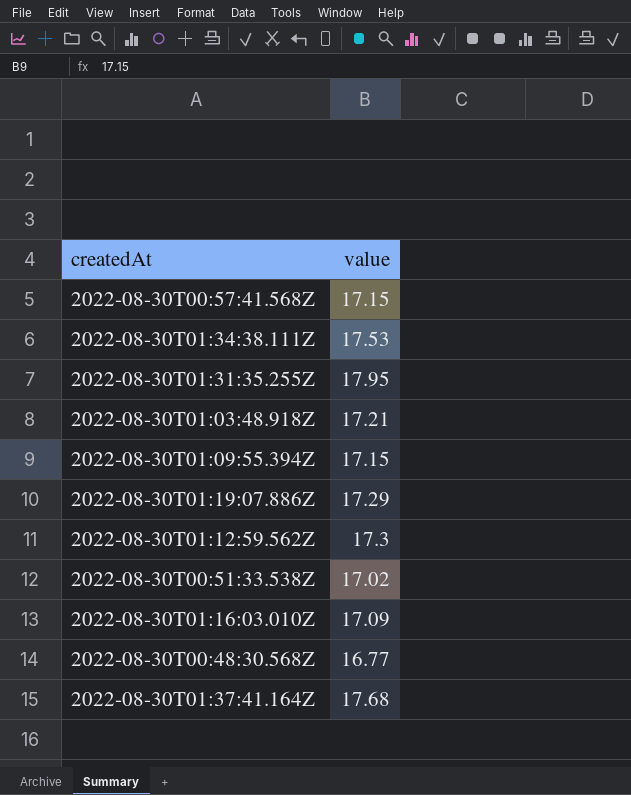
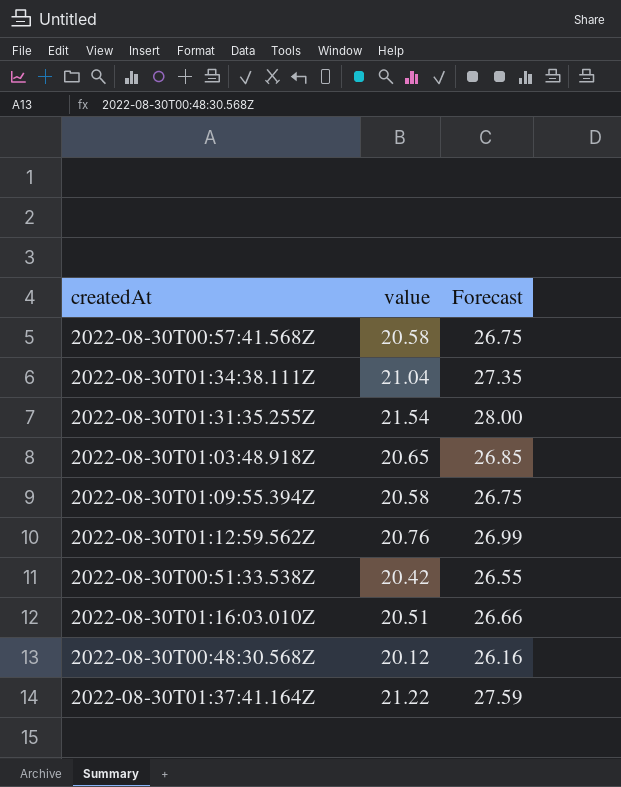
column Forecast | formula: none -> [value] * 1.3
row 2022-08-30T01:19:07.886Z: 17.29 -> none
2022-08-30T00:57:41.568Z | value: 17.15 -> 20.58
2022-08-30T01:34:38.111Z | value: 17.53 -> 21.04
2022-08-30T01:31:35.255Z | value: 17.95 -> 21.54
2022-08-30T01:03:48.918Z | value: 17.21 -> 20.65
2022-08-30T01:09:55.394Z | value: 17.15 -> 20.58
2022-08-30T01:12:59.562Z | value: 17.3 -> 20.76
2022-08-30T00:51:33.538Z | value: 17.02 -> 20.42
2022-08-30T01:16:03.010Z | value: 17.09 -> 20.51
2022-08-30T00:48:30.568Z | value: 16.77 -> 20.12
2022-08-30T01:37:41.164Z | value: 17.68 -> 21.22

